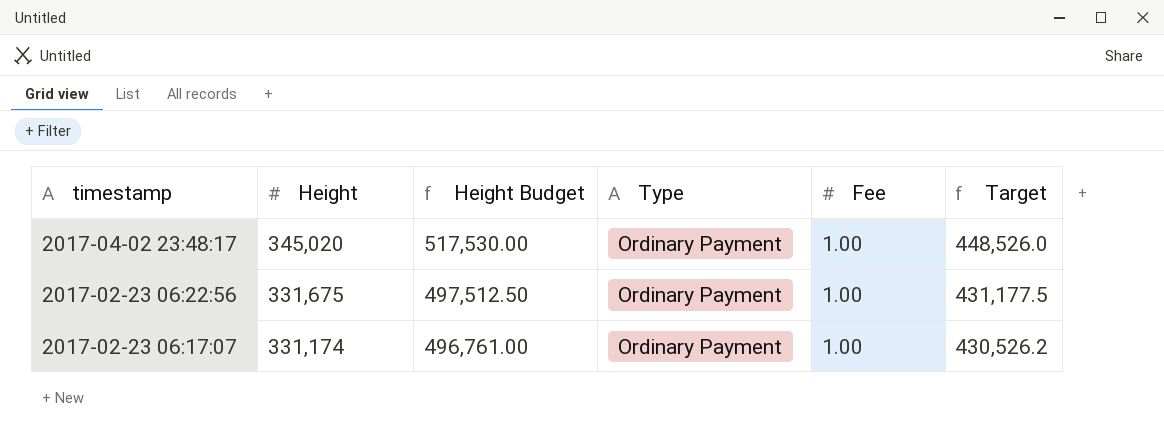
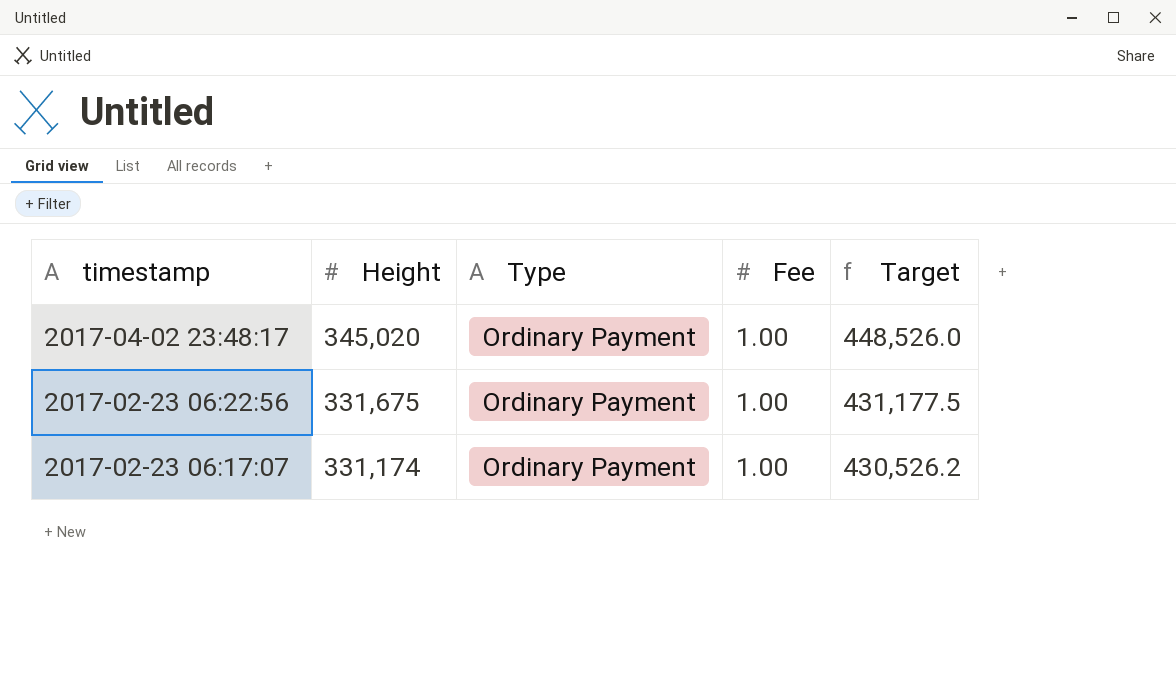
column Height Budget | formula: [Height] * 1.5 -> none

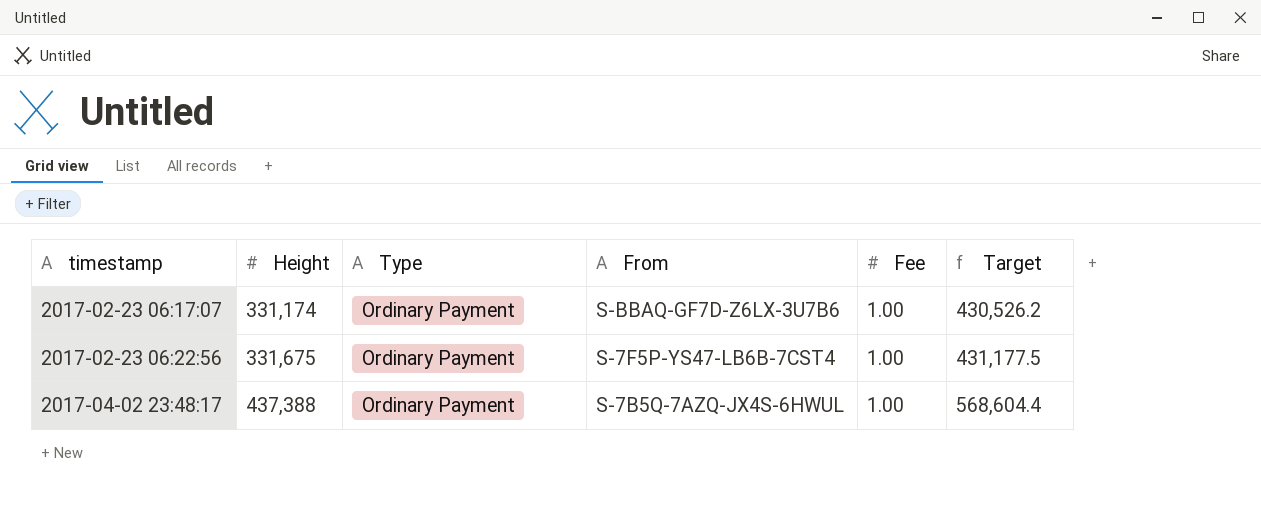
row order: timestamp descending -> timestamp ascending
column From | position: none -> 4
2017-04-02 23:48:17 | Height: 345,020 -> 437,388
2017-04-02 23:48:17 | Target: 448,526.0 -> 568,604.4

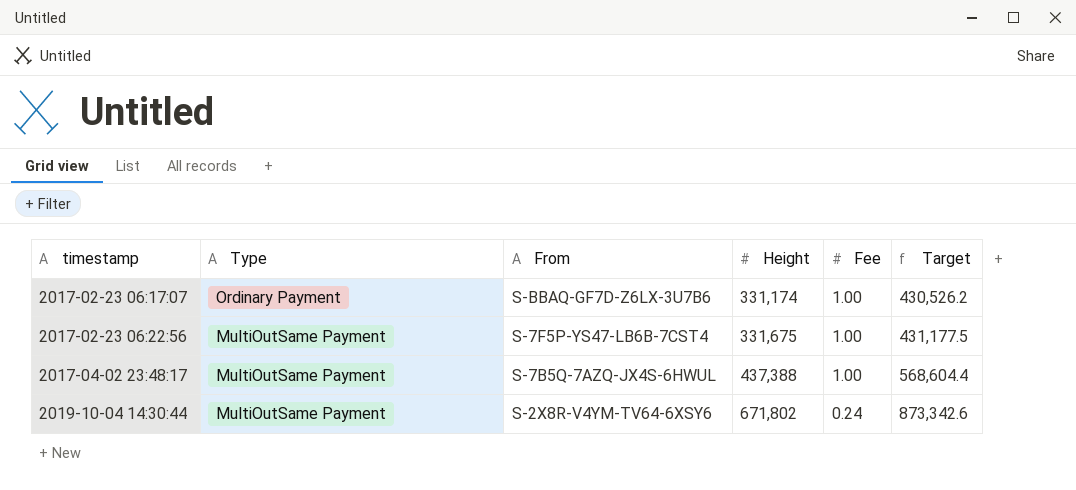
column Height | position: 2 -> 4
2017-02-23 06:22:56 | Type: Ordinary Payment -> MultiOutSame Payment
2017-04-02 23:48:17 | Type: Ordinary Payment -> MultiOutSame Payment
row 2019-10-04 14:30:44: none -> MultiOutSame Payment | S-2X8R-V4YM-TV64-6XSY6 | 671,802 | 0.24 | 873,342.6

